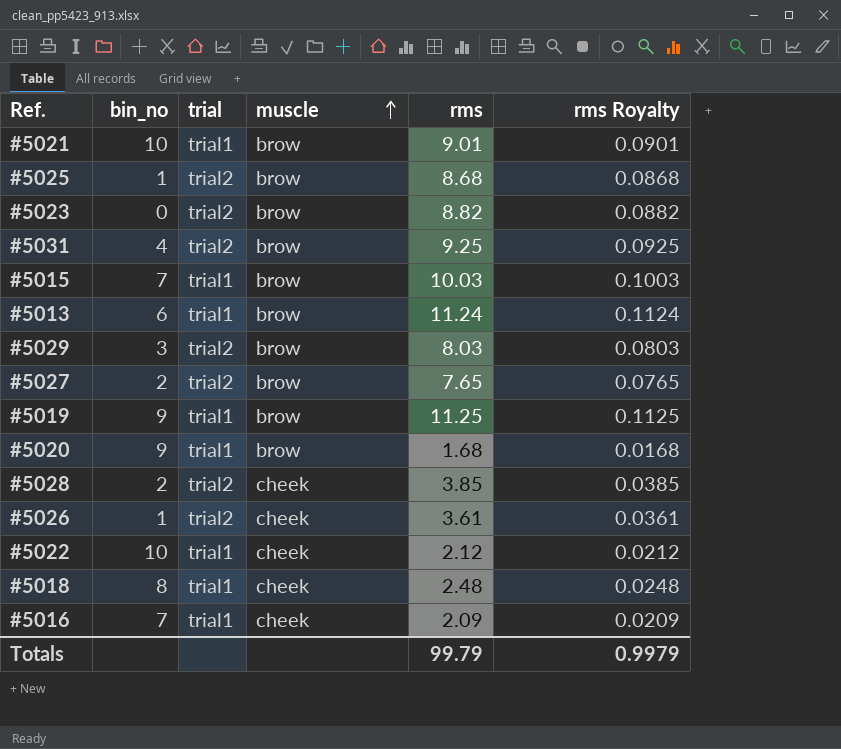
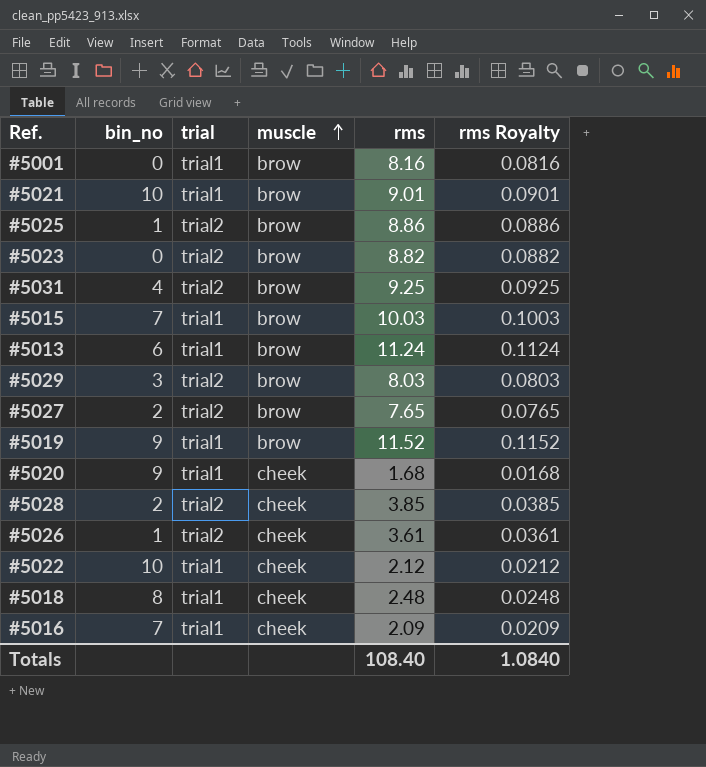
row #5001: none -> 0 | trial1 | brow | 8.16 | 0.0816
#5025 | rms: 8.68 -> 8.86
#5025 | rms Royalty: 0.0868 -> 0.0886
#5019 | rms: 11.25 -> 11.52
#5019 | rms Royalty: 0.1125 -> 0.1152
#5020 | muscle: brow -> cheek
Totals | rms: 99.79 -> 108.40
Totals | rms Royalty: 0.9979 -> 1.0840

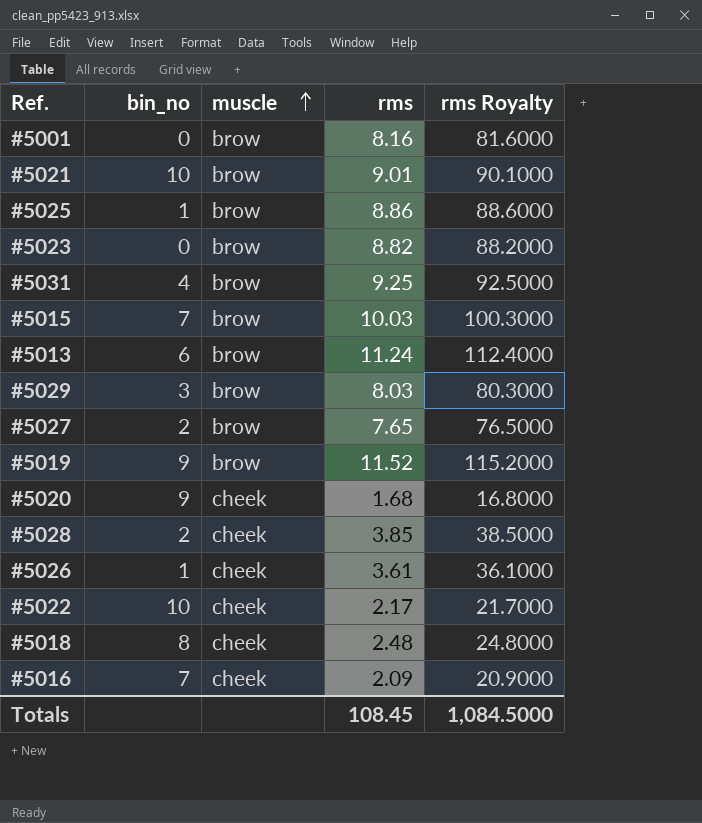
column trial | position: 3 -> none
column rms Royalty | formula: [rms] * 0.01 -> [rms] * 10
#5022 | rms: 2.12 -> 2.17
Totals | rms: 108.40 -> 108.45
Totals | rms Royalty: 1.0840 -> 1,084.5000

